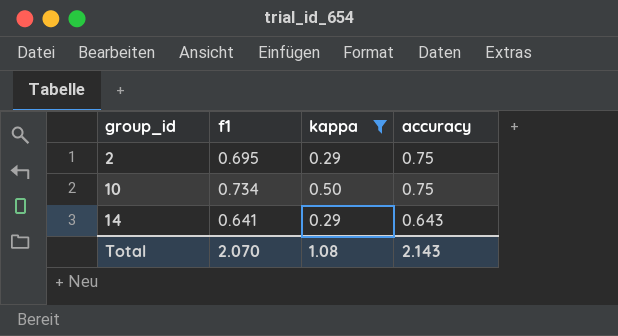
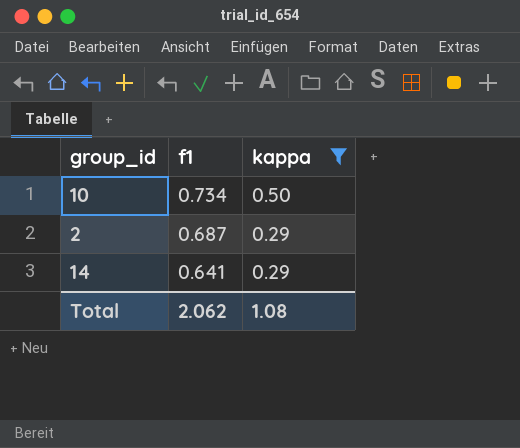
row order: group_id ascending -> f1 descending
column accuracy | position: 4 -> none
2 | f1: 0.695 -> 0.687
Total | f1: 2.070 -> 2.062

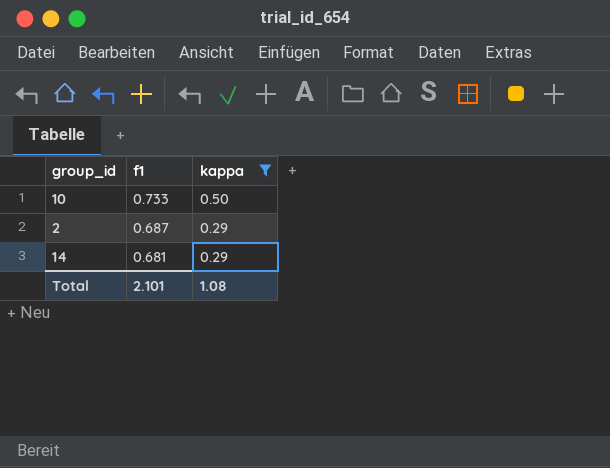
10 | f1: 0.734 -> 0.733
14 | f1: 0.641 -> 0.681
Total | f1: 2.062 -> 2.101

